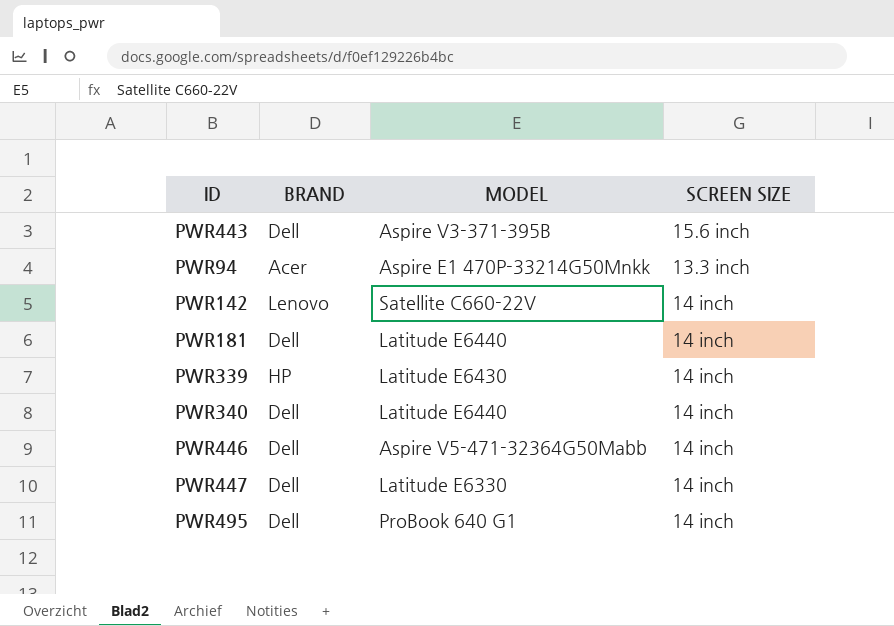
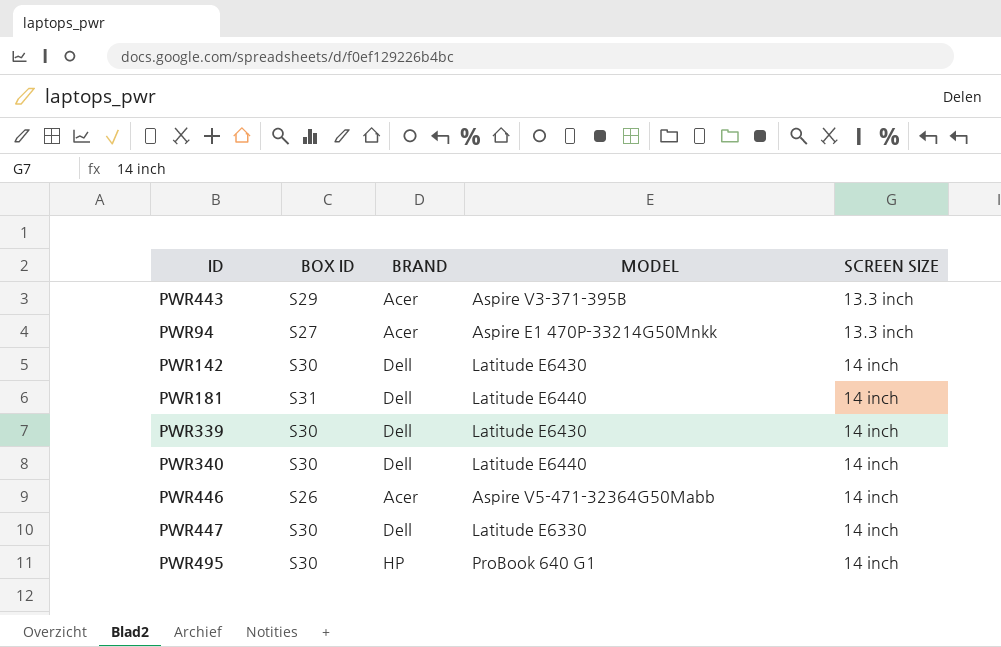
column BOX ID | position: none -> 2
PWR443 | BRAND: Dell -> Acer
PWR443 | SCREEN SIZE: 15.6 inch -> 13.3 inch
PWR142 | BRAND: Lenovo -> Dell
PWR142 | MODEL: Satellite C660-22V -> Latitude E6430
PWR339 | BRAND: HP -> Dell
PWR446 | BRAND: Dell -> Acer
PWR495 | BRAND: Dell -> HP

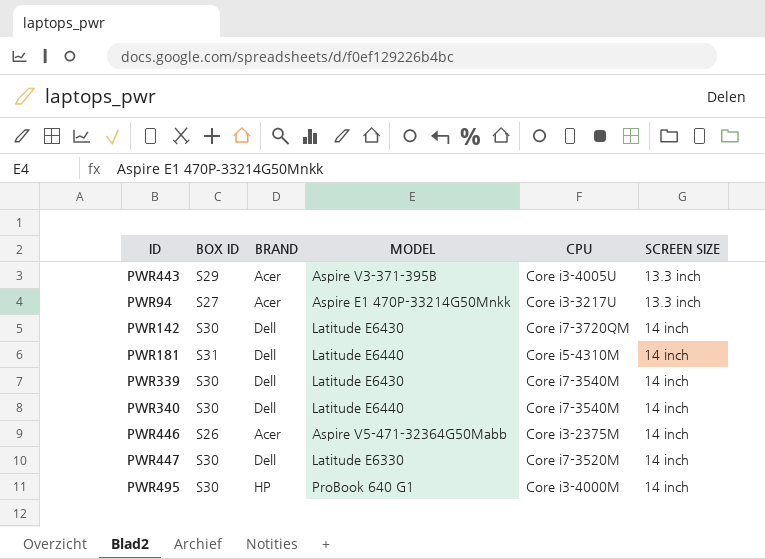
column CPU | position: none -> 5

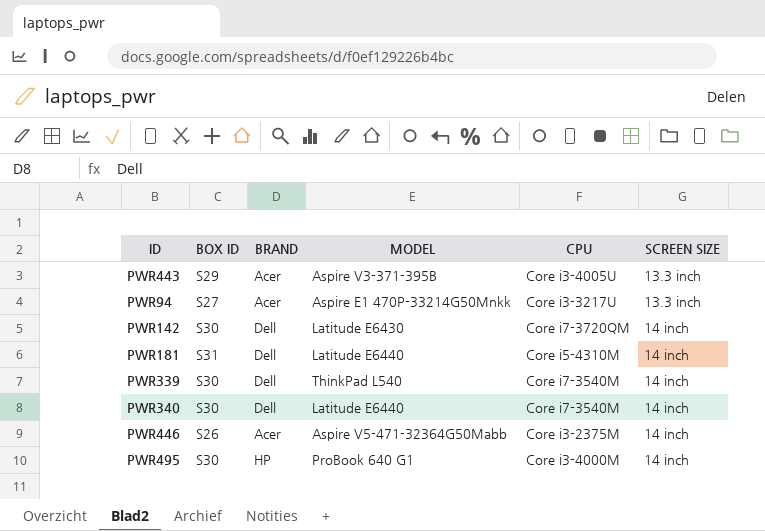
row PWR447: S30 | Dell | Latitude E6330 | Core i7-3520M | 14 inch -> none
PWR339 | MODEL: Latitude E6430 -> ThinkPad L540

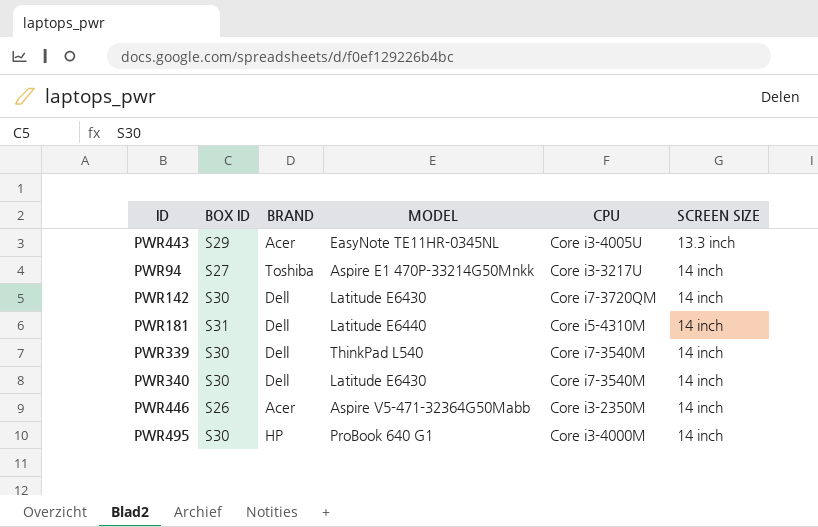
PWR443 | MODEL: Aspire V3-371-395B -> EasyNote TE11HR-0345NL
PWR94 | BRAND: Acer -> Toshiba
PWR94 | SCREEN SIZE: 13.3 inch -> 14 inch
PWR340 | MODEL: Latitude E6440 -> Latitude E6430
PWR446 | CPU: Core i3-2375M -> Core i3-2350M

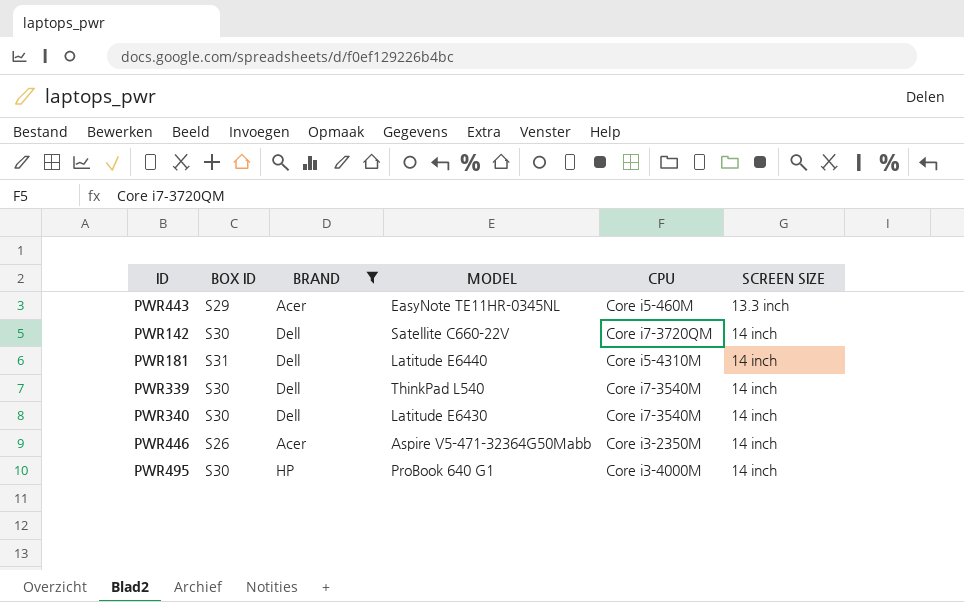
filter: none -> BRAND != Toshiba
PWR443 | CPU: Core i3-4005U -> Core i5-460M
PWR142 | MODEL: Latitude E6430 -> Satellite C660-22V

